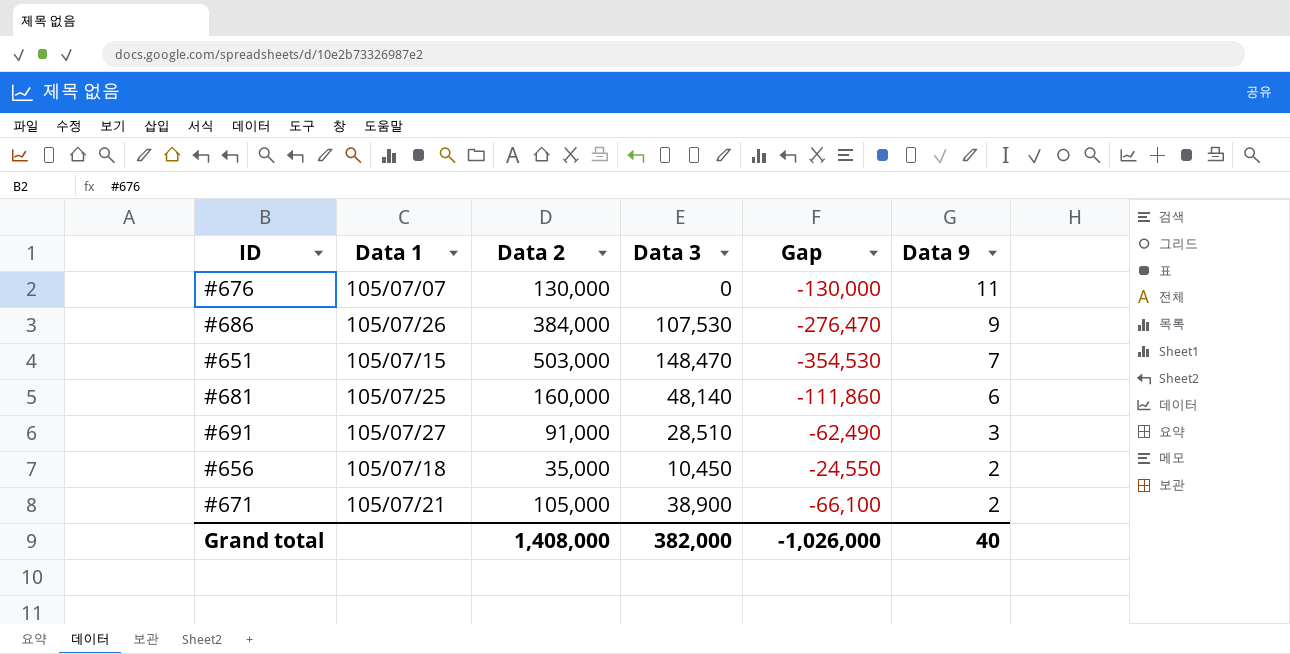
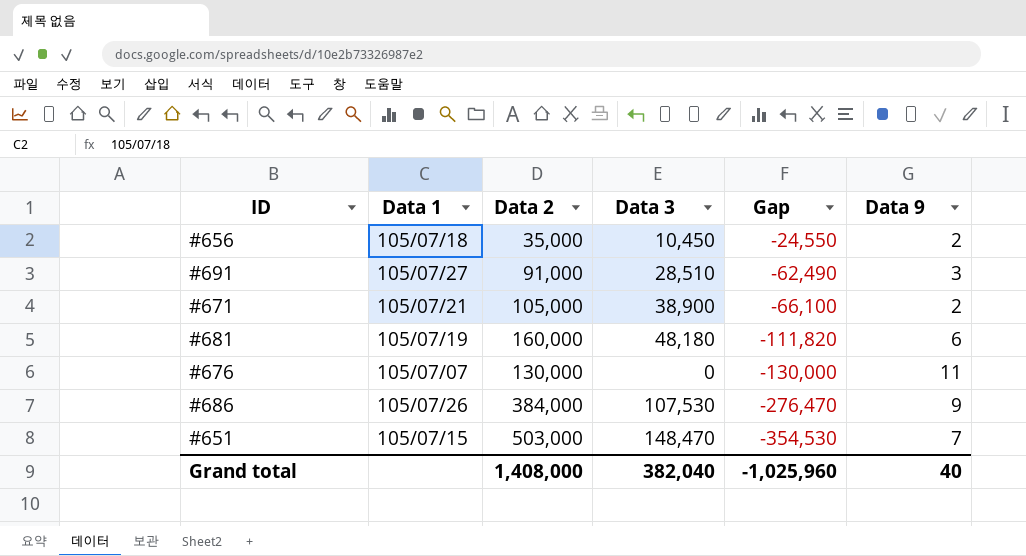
row order: Data 9 descending -> Gap descending
#681 | Data 1: 105/07/25 -> 105/07/19
#681 | Data 3: 48,140 -> 48,180
#681 | Gap: -111,860 -> -111,820
Grand total | Data 3: 382,000 -> 382,040
Grand total | Gap: -1,026,000 -> -1,025,960

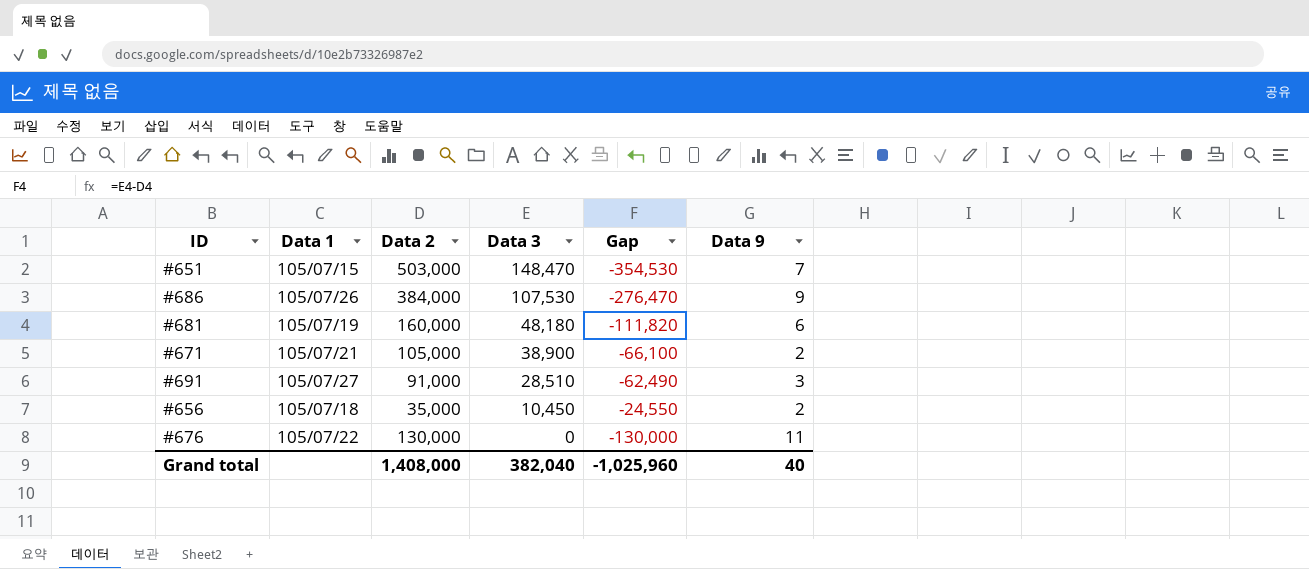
row order: Gap descending -> Data 3 descending
#676 | Data 1: 105/07/07 -> 105/07/22

